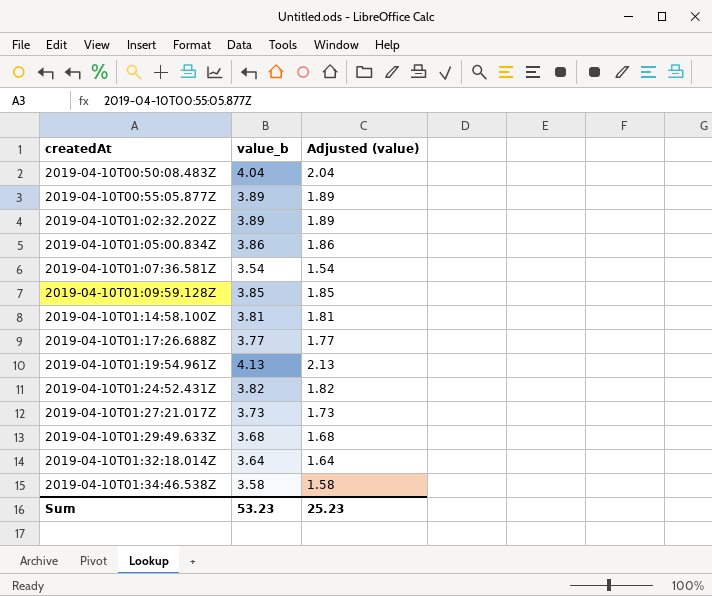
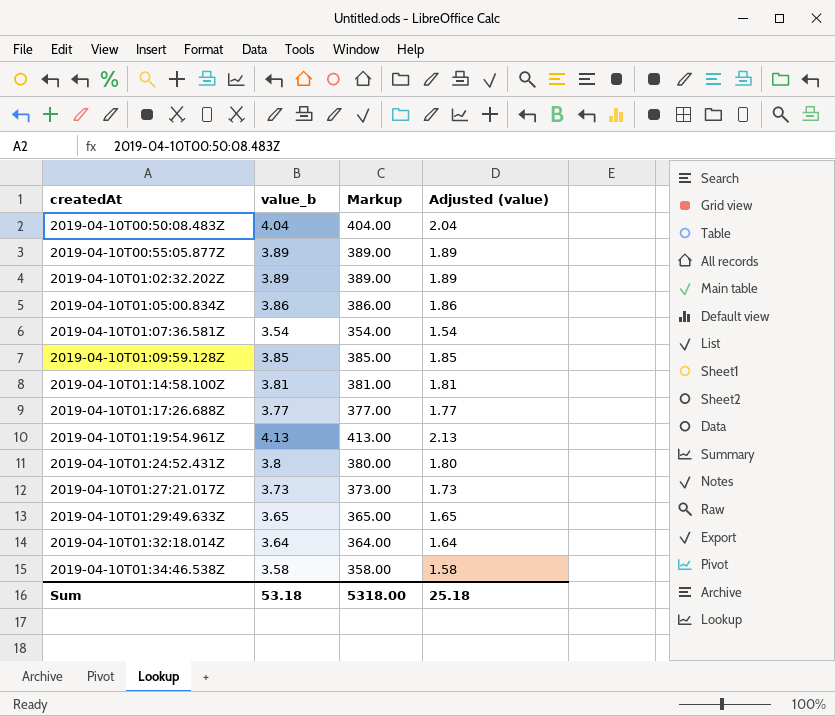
column Markup | formula: none -> [value_b] * 100
2019-04-10T01:24:52.431Z | value_b: 3.82 -> 3.8
2019-04-10T01:24:52.431Z | Adjusted (value): 1.82 -> 1.80
2019-04-10T01:29:49.633Z | value_b: 3.68 -> 3.65
2019-04-10T01:29:49.633Z | Adjusted (value): 1.68 -> 1.65
Sum | value_b: 53.23 -> 53.18
Sum | Adjusted (value): 25.23 -> 25.18

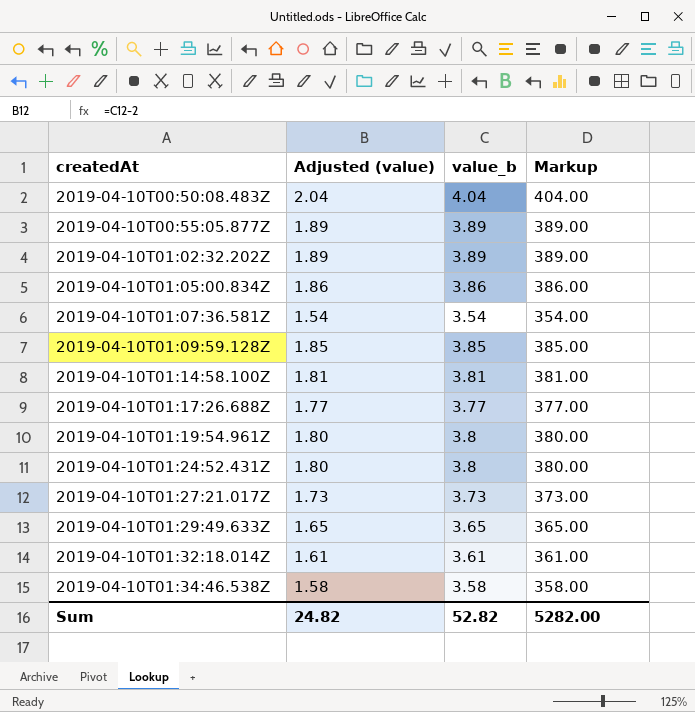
column Adjusted (value) | position: 4 -> 2
2019-04-10T01:19:54.961Z | Adjusted (value): 2.13 -> 1.80
2019-04-10T01:19:54.961Z | value_b: 4.13 -> 3.8
2019-04-10T01:19:54.961Z | Markup: 413.00 -> 380.00
2019-04-10T01:32:18.014Z | Adjusted (value): 1.64 -> 1.61
2019-04-10T01:32:18.014Z | value_b: 3.64 -> 3.61
2019-04-10T01:32:18.014Z | Markup: 364.00 -> 361.00
Sum | Adjusted (value): 25.18 -> 24.82
Sum | value_b: 53.18 -> 52.82
Sum | Markup: 5318.00 -> 5282.00

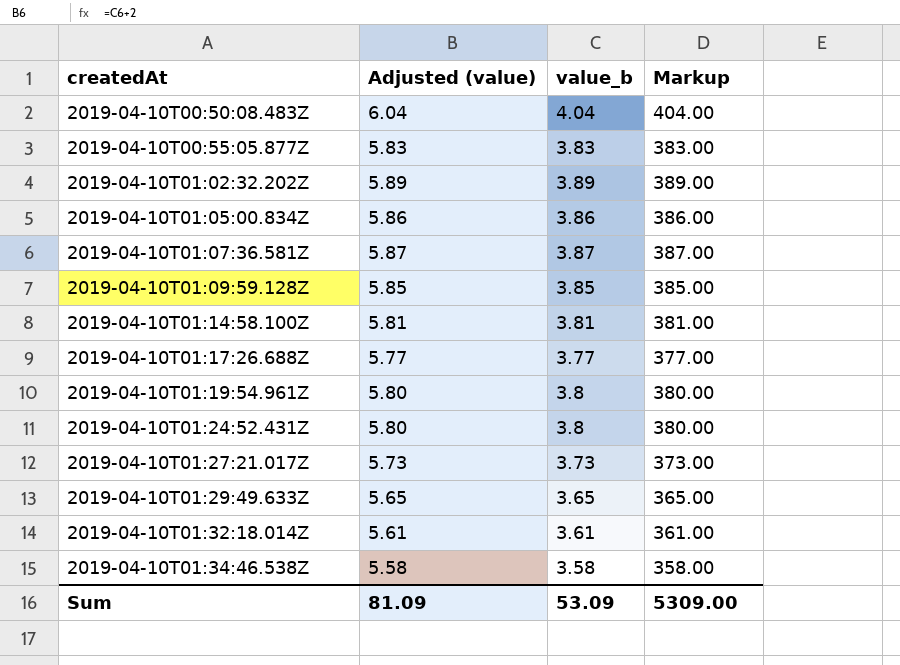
column Adjusted (value) | formula: [value_b] - 2 -> [value_b] + 2
2019-04-10T00:55:05.877Z | value_b: 3.89 -> 3.83
2019-04-10T00:55:05.877Z | Markup: 389.00 -> 383.00
2019-04-10T01:07:36.581Z | value_b: 3.54 -> 3.87
2019-04-10T01:07:36.581Z | Markup: 354.00 -> 387.00
Sum | Adjusted (value): 24.82 -> 81.09
Sum | value_b: 52.82 -> 53.09
Sum | Markup: 5282.00 -> 5309.00

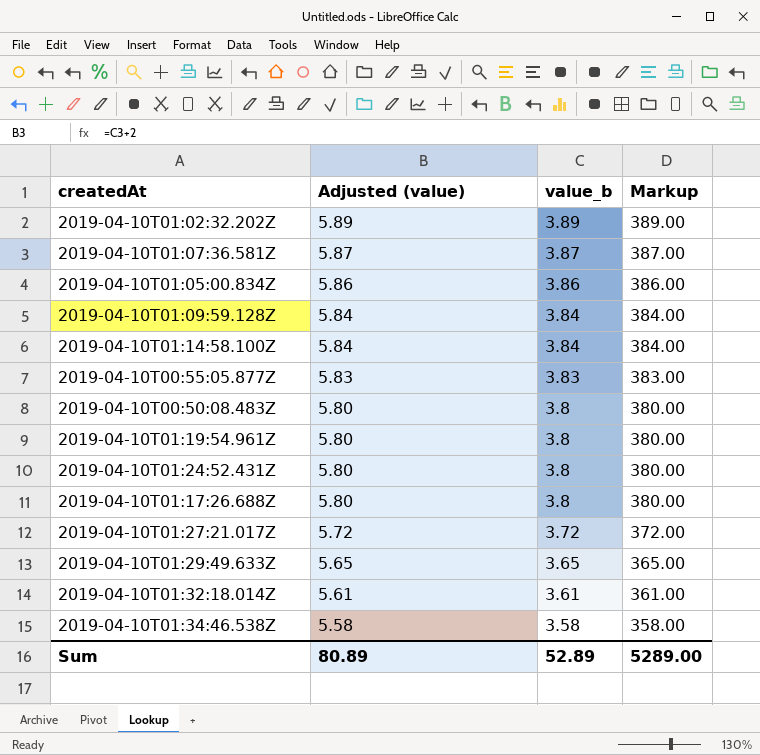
row order: createdAt ascending -> Adjusted (value) descending
2019-04-10T01:09:59.128Z | Adjusted (value): 5.85 -> 5.84
2019-04-10T01:09:59.128Z | value_b: 3.85 -> 3.84
2019-04-10T01:09:59.128Z | Markup: 385.00 -> 384.00
2019-04-10T01:14:58.100Z | Adjusted (value): 5.81 -> 5.84
2019-04-10T01:14:58.100Z | value_b: 3.81 -> 3.84
2019-04-10T01:14:58.100Z | Markup: 381.00 -> 384.00
2019-04-10T00:50:08.483Z | Adjusted (value): 6.04 -> 5.80
2019-04-10T00:50:08.483Z | value_b: 4.04 -> 3.8
2019-04-10T00:50:08.483Z | Markup: 404.00 -> 380.00
2019-04-10T01:17:26.688Z | Adjusted (value): 5.77 -> 5.80
2019-04-10T01:17:26.688Z | value_b: 3.77 -> 3.8
2019-04-10T01:17:26.688Z | Markup: 377.00 -> 380.00
2019-04-10T01:27:21.017Z | Adjusted (value): 5.73 -> 5.72
2019-04-10T01:27:21.017Z | value_b: 3.73 -> 3.72
2019-04-10T01:27:21.017Z | Markup: 373.00 -> 372.00
Sum | Adjusted (value): 81.09 -> 80.89
Sum | value_b: 53.09 -> 52.89
Sum | Markup: 5309.00 -> 5289.00

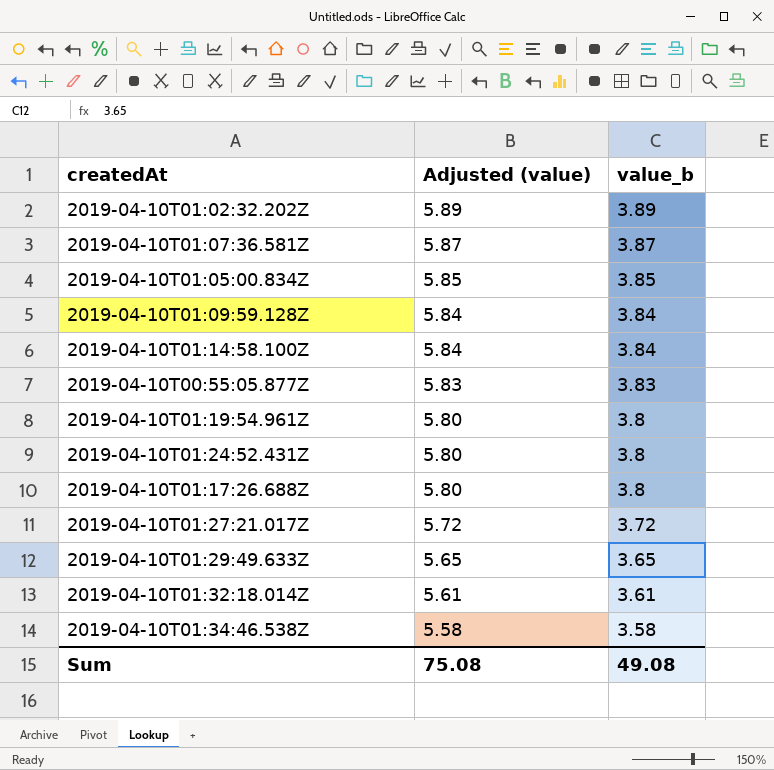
column Markup | formula: [value_b] * 100 -> none
row 2019-04-10T00:50:08.483Z: 5.80 | 3.8 | 380.00 -> none
2019-04-10T01:05:00.834Z | Adjusted (value): 5.86 -> 5.85
2019-04-10T01:05:00.834Z | value_b: 3.86 -> 3.85
Sum | Adjusted (value): 80.89 -> 75.08
Sum | value_b: 52.89 -> 49.08

